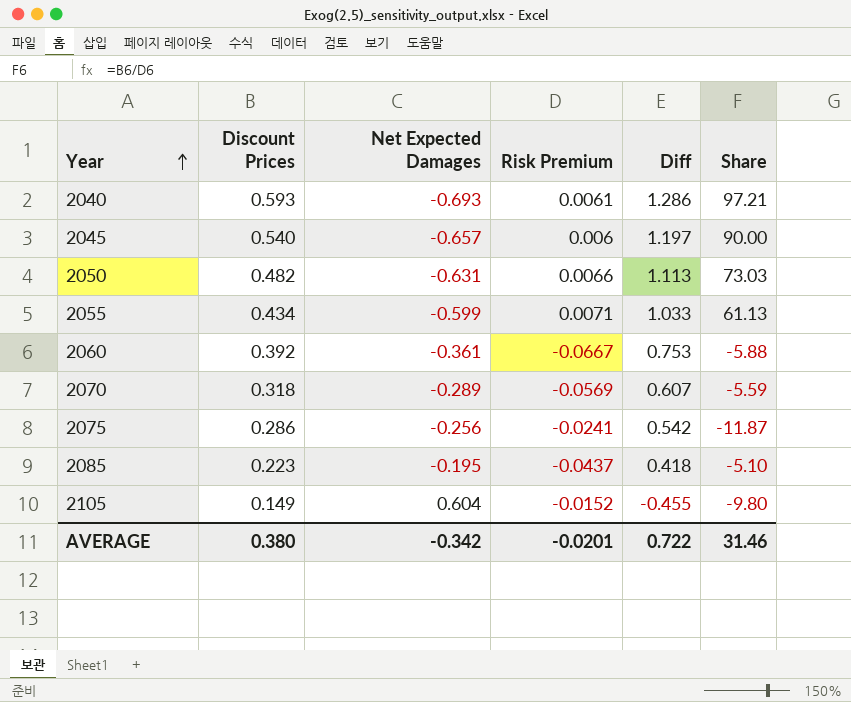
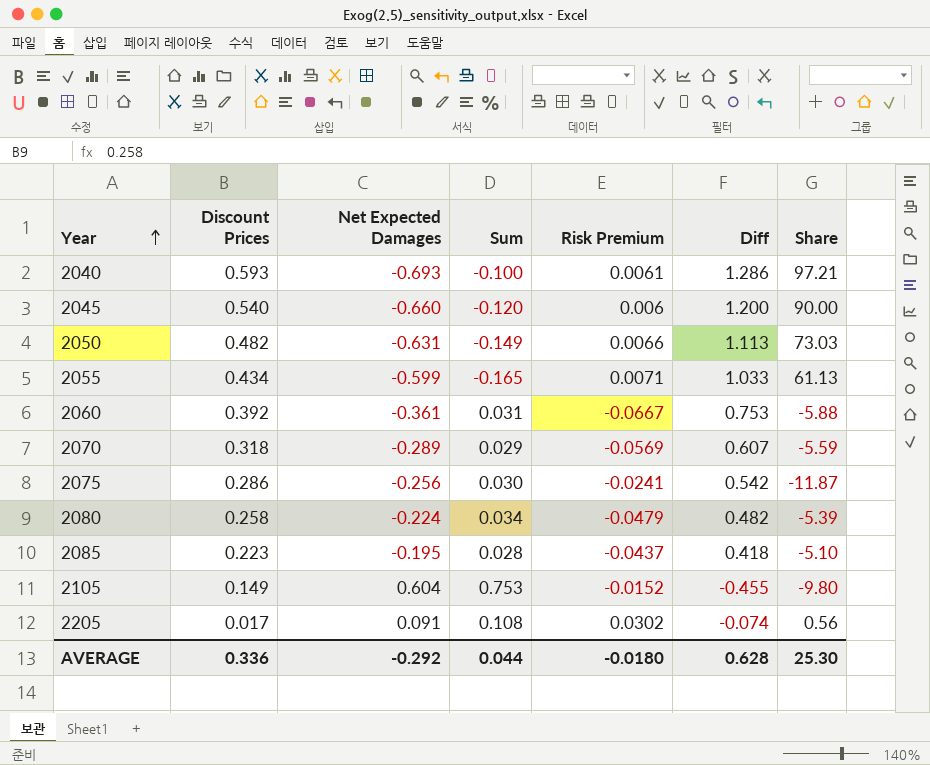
column Sum | formula: none -> [Discount Prices] + [Net Expected Damages]
2045 | Net Expected Damages: -0.657 -> -0.660
2045 | Diff: 1.197 -> 1.200
row 2080: none -> 0.258 | -0.224 | 0.034 | -0.0479 | 0.482 | -5.39
row 2205: none -> 0.017 | 0.091 | 0.108 | 0.0302 | -0.074 | 0.56
AVERAGE | Discount Prices: 0.380 -> 0.336
AVERAGE | Net Expected Damages: -0.342 -> -0.292
AVERAGE | Risk Premium: -0.0201 -> -0.0180
AVERAGE | Diff: 0.722 -> 0.628
AVERAGE | Share: 31.46 -> 25.30

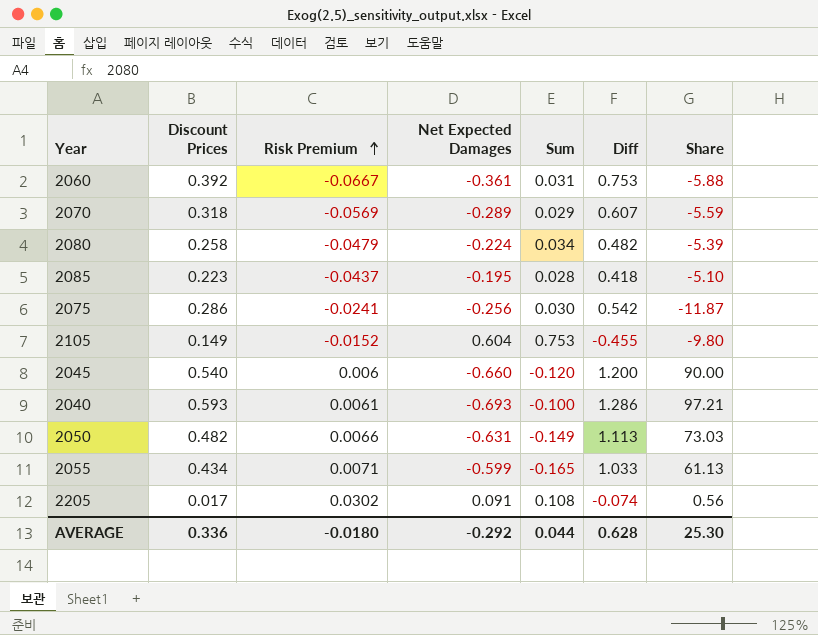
row order: Year ascending -> Risk Premium ascending
column Risk Premium | position: 5 -> 3

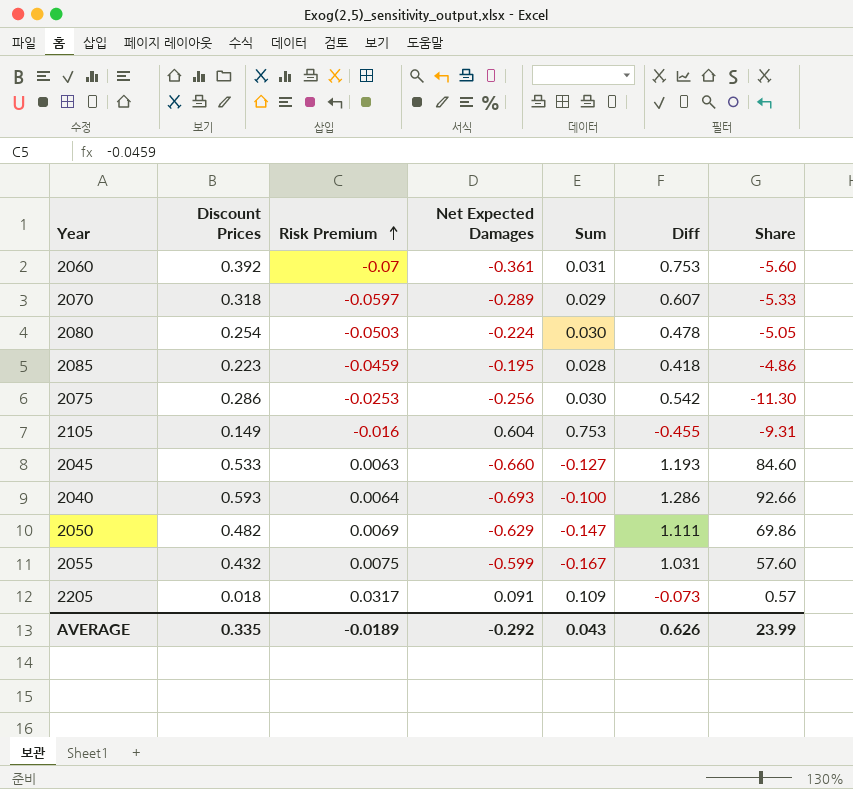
2060 | Risk Premium: -0.0667 -> -0.07
2060 | Share: -5.88 -> -5.60
2070 | Risk Premium: -0.0569 -> -0.0597
2070 | Share: -5.59 -> -5.33
2080 | Discount Prices: 0.258 -> 0.254
2080 | Risk Premium: -0.0479 -> -0.0503
2080 | Sum: 0.034 -> 0.030
2080 | Diff: 0.482 -> 0.478
2080 | Share: -5.39 -> -5.05
2085 | Risk Premium: -0.0437 -> -0.0459
2085 | Share: -5.10 -> -4.86
2075 | Risk Premium: -0.0241 -> -0.0253
2075 | Share: -11.87 -> -11.30
2105 | Risk Premium: -0.0152 -> -0.016
2105 | Share: -9.80 -> -9.31
2045 | Discount Prices: 0.540 -> 0.533
2045 | Risk Premium: 0.006 -> 0.0063
2045 | Sum: -0.120 -> -0.127
2045 | Diff: 1.200 -> 1.193
2045 | Share: 90.00 -> 84.60
2040 | Risk Premium: 0.0061 -> 0.0064
2040 | Share: 97.21 -> 92.66
2050 | Risk Premium: 0.0066 -> 0.0069
2050 | Net Expected Damages: -0.631 -> -0.629
2050 | Sum: -0.149 -> -0.147
2050 | Diff: 1.113 -> 1.111
2050 | Share: 73.03 -> 69.86
2055 | Discount Prices: 0.434 -> 0.432
2055 | Risk Premium: 0.0071 -> 0.0075
2055 | Sum: -0.165 -> -0.167
2055 | Diff: 1.033 -> 1.031
2055 | Share: 61.13 -> 57.60
2205 | Discount Prices: 0.017 -> 0.018
2205 | Risk Premium: 0.0302 -> 0.0317
2205 | Sum: 0.108 -> 0.109
2205 | Diff: -0.074 -> -0.073
2205 | Share: 0.56 -> 0.57
AVERAGE | Discount Prices: 0.336 -> 0.335
AVERAGE | Risk Premium: -0.0180 -> -0.0189
AVERAGE | Sum: 0.044 -> 0.043
AVERAGE | Diff: 0.628 -> 0.626
AVERAGE | Share: 25.30 -> 23.99

